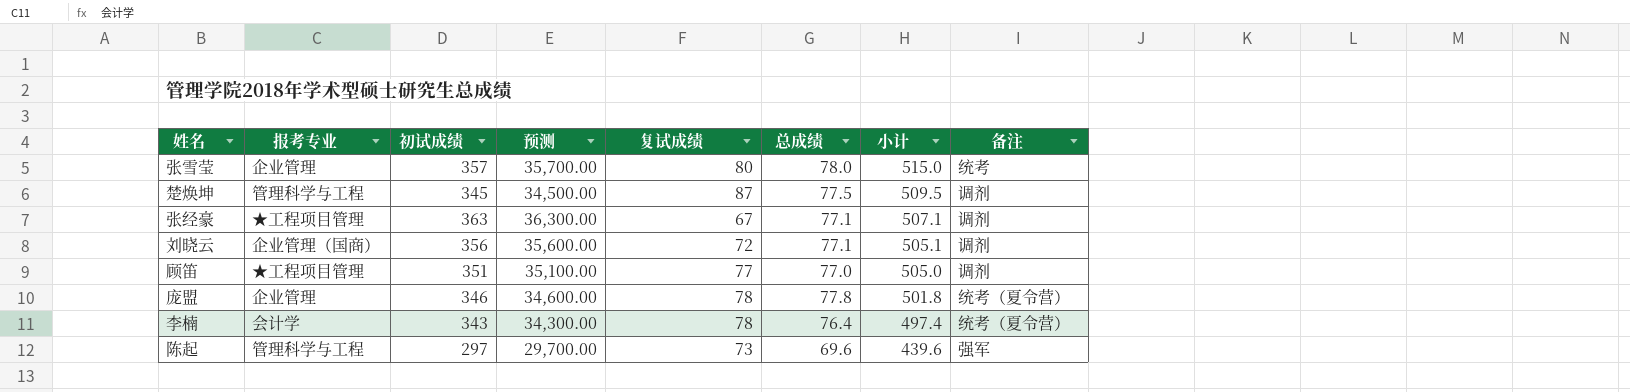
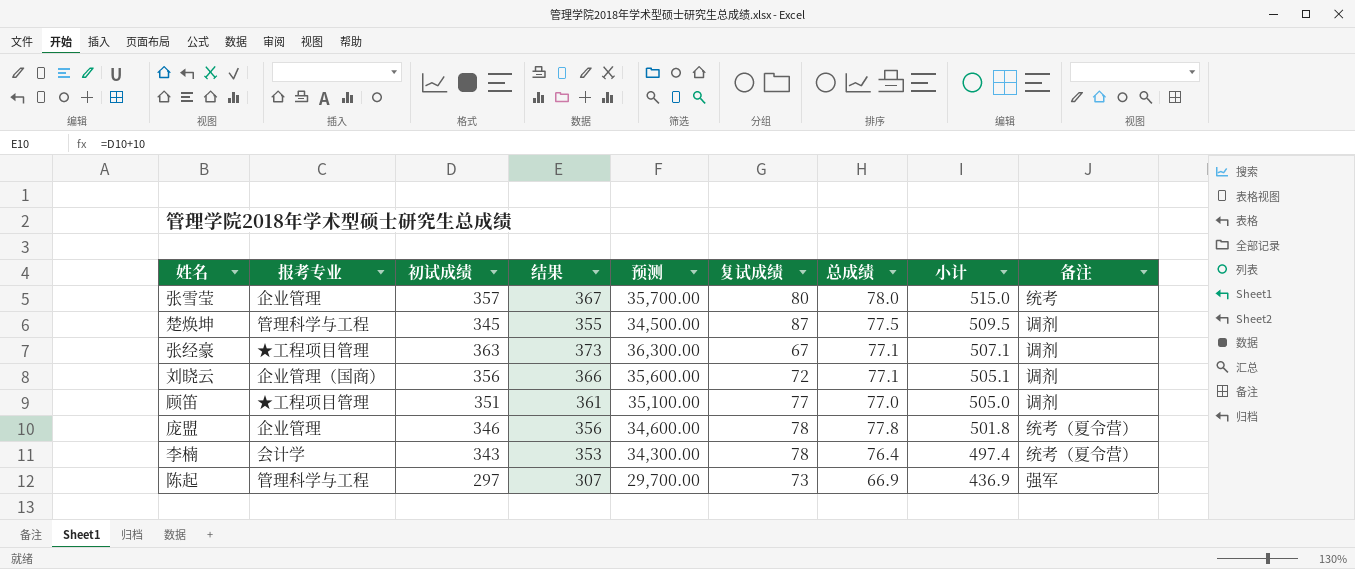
column 结果 | formula: none -> [初试成绩] + 10
陈起 | 总成绩: 69.6 -> 66.9
陈起 | 小计: 439.6 -> 436.9

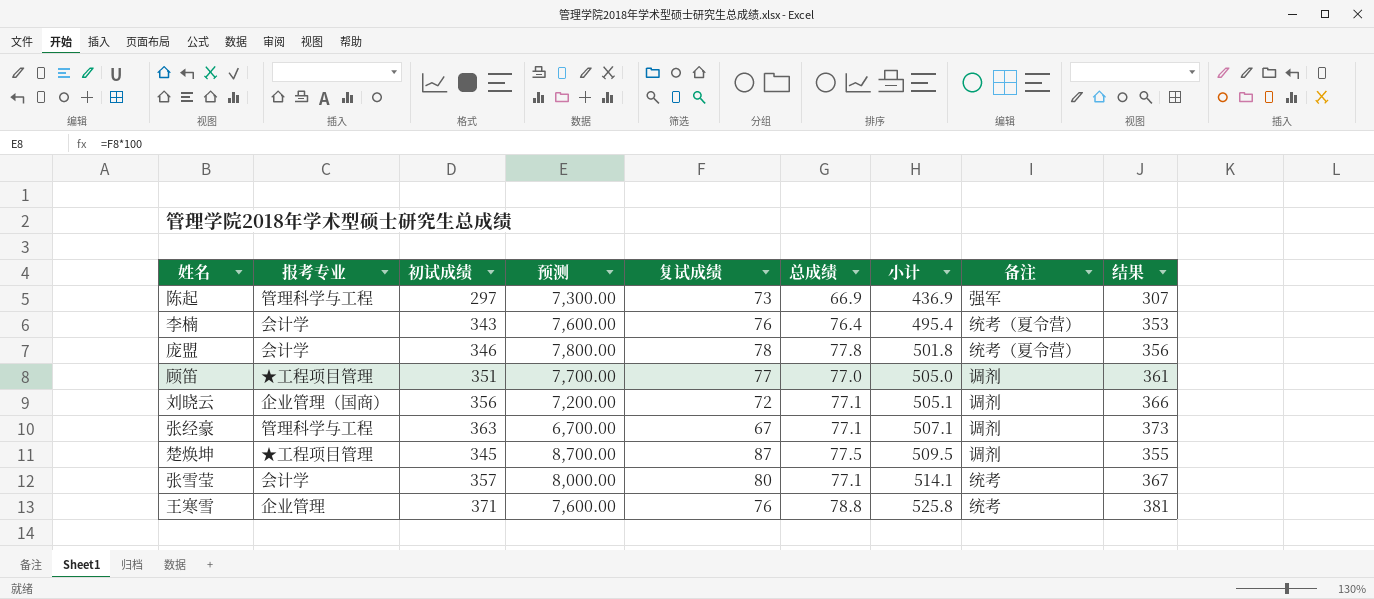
row order: 小计 descending -> 小计 ascending
column 预测 | formula: [初试成绩] * 100 -> [复试成绩] * 100
column 结果 | position: 4 -> 9
李楠 | 复试成绩: 78 -> 76
李楠 | 小计: 497.4 -> 495.4
庞盟 | 报考专业: 企业管理 -> 会计学
张经豪 | 报考专业: ★工程项目管理 -> 管理科学与工程
楚焕坤 | 报考专业: 管理科学与工程 -> ★工程项目管理
张雪莹 | 报考专业: 企业管理 -> 会计学
张雪莹 | 总成绩: 78.0 -> 77.1
张雪莹 | 小计: 515.0 -> 514.1
row 王寒雪: none -> 企业管理 | 371 | 7,600.00 | 76 | 78.8 | 525.8 | 统考 | 381

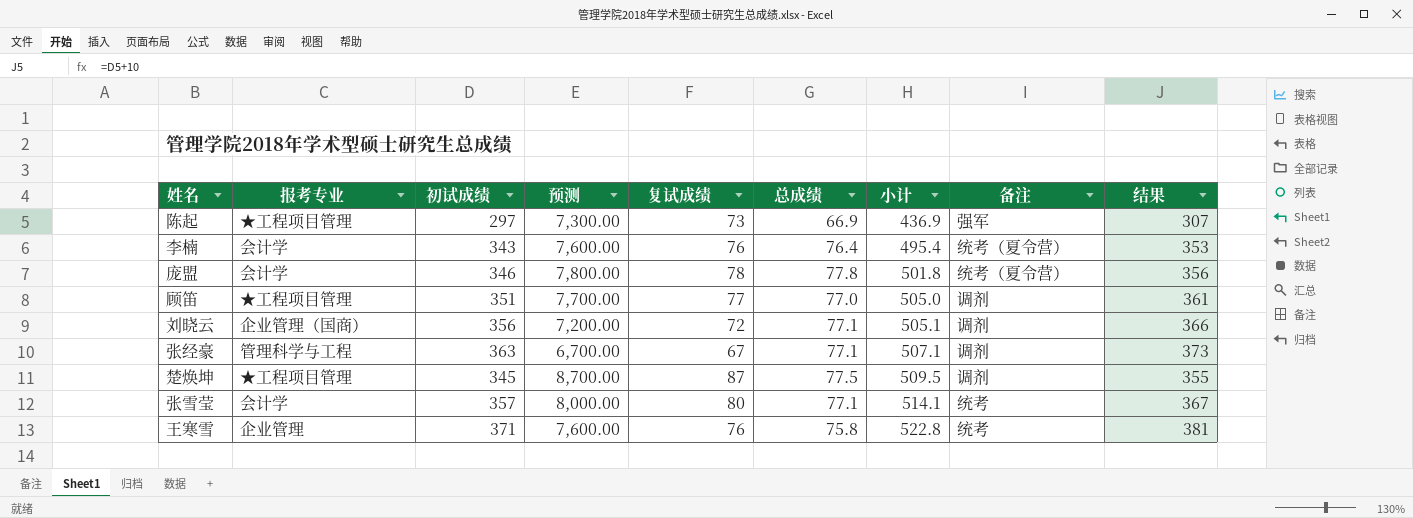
陈起 | 报考专业: 管理科学与工程 -> ★工程项目管理
王寒雪 | 总成绩: 78.8 -> 75.8
王寒雪 | 小计: 525.8 -> 522.8

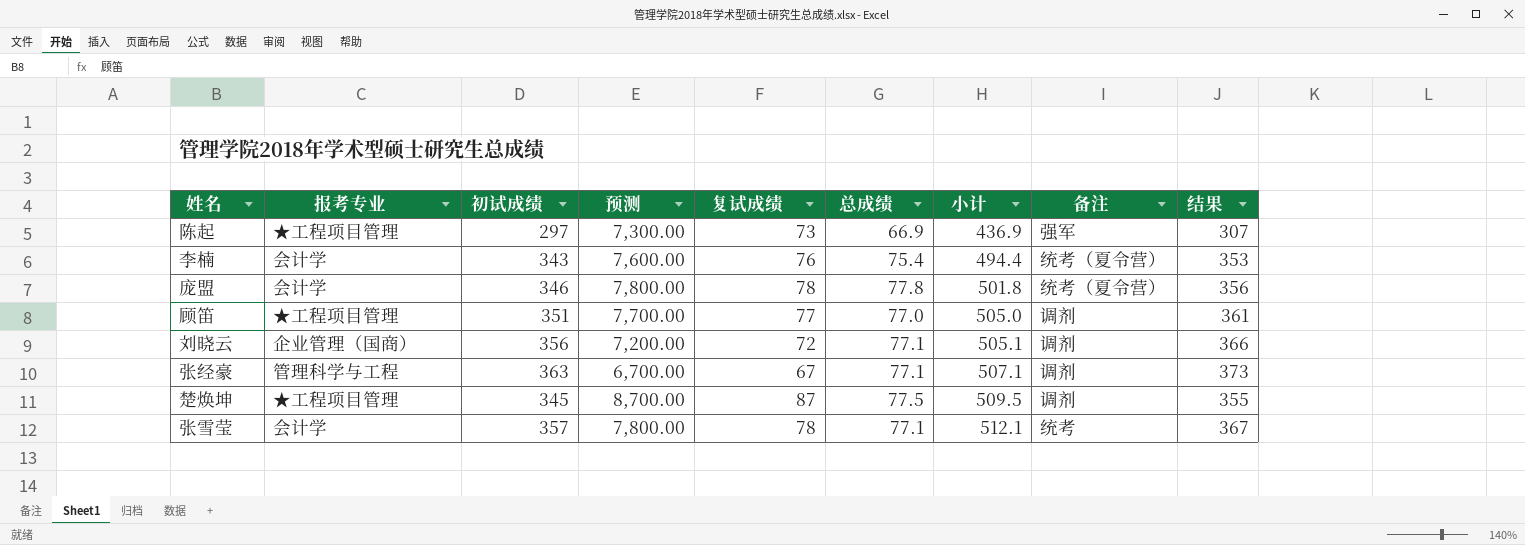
row 王寒雪: 企业管理 | 371 | 7,600.00 | 76 | 75.8 | 522.8 | 统考 | 381 -> none
李楠 | 总成绩: 76.4 -> 75.4
李楠 | 小计: 495.4 -> 494.4
张雪莹 | 预测: 8,000.00 -> 7,800.00
张雪莹 | 复试成绩: 80 -> 78
张雪莹 | 小计: 514.1 -> 512.1

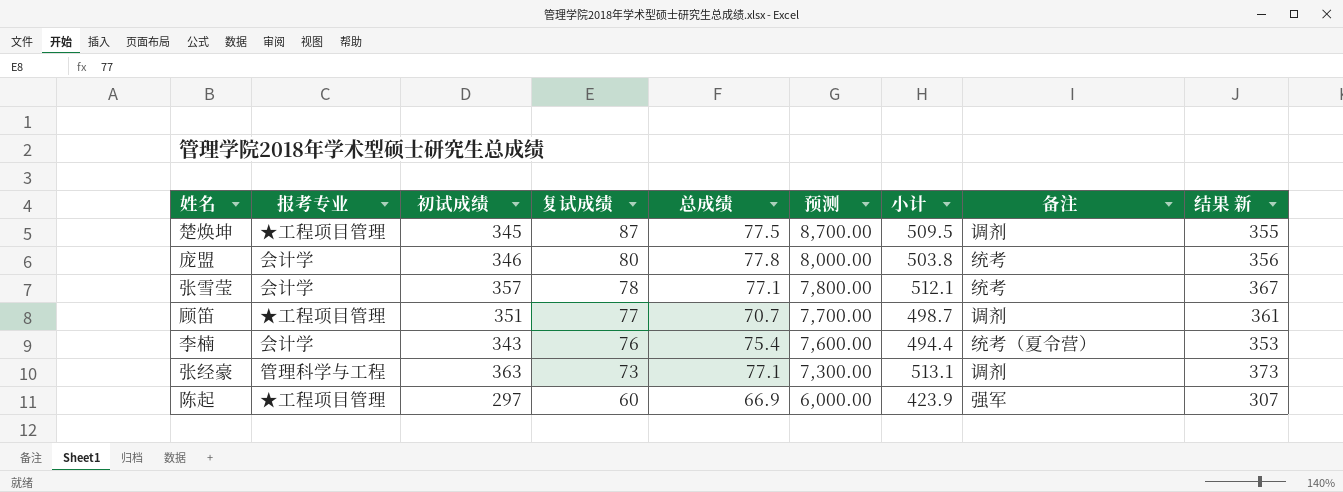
row order: 小计 ascending -> 复试成绩 descending
column 预测 | position: 4 -> 6
column name: 结果 -> 结果 新
row 刘晓云: 企业管理（国商） | 356 | 7,200.00 | 72 | 77.1 | 505.1 | 调剂 | 366 -> none
庞盟 | 复试成绩: 78 -> 80
庞盟 | 预测: 7,800.00 -> 8,000.00
庞盟 | 小计: 501.8 -> 503.8
庞盟 | 备注: 统考（夏令营） -> 统考
顾笛 | 总成绩: 77.0 -> 70.7
顾笛 | 小计: 505.0 -> 498.7
张经豪 | 复试成绩: 67 -> 73
张经豪 | 预测: 6,700.00 -> 7,300.00
张经豪 | 小计: 507.1 -> 513.1
陈起 | 复试成绩: 73 -> 60
陈起 | 预测: 7,300.00 -> 6,000.00
陈起 | 小计: 436.9 -> 423.9

